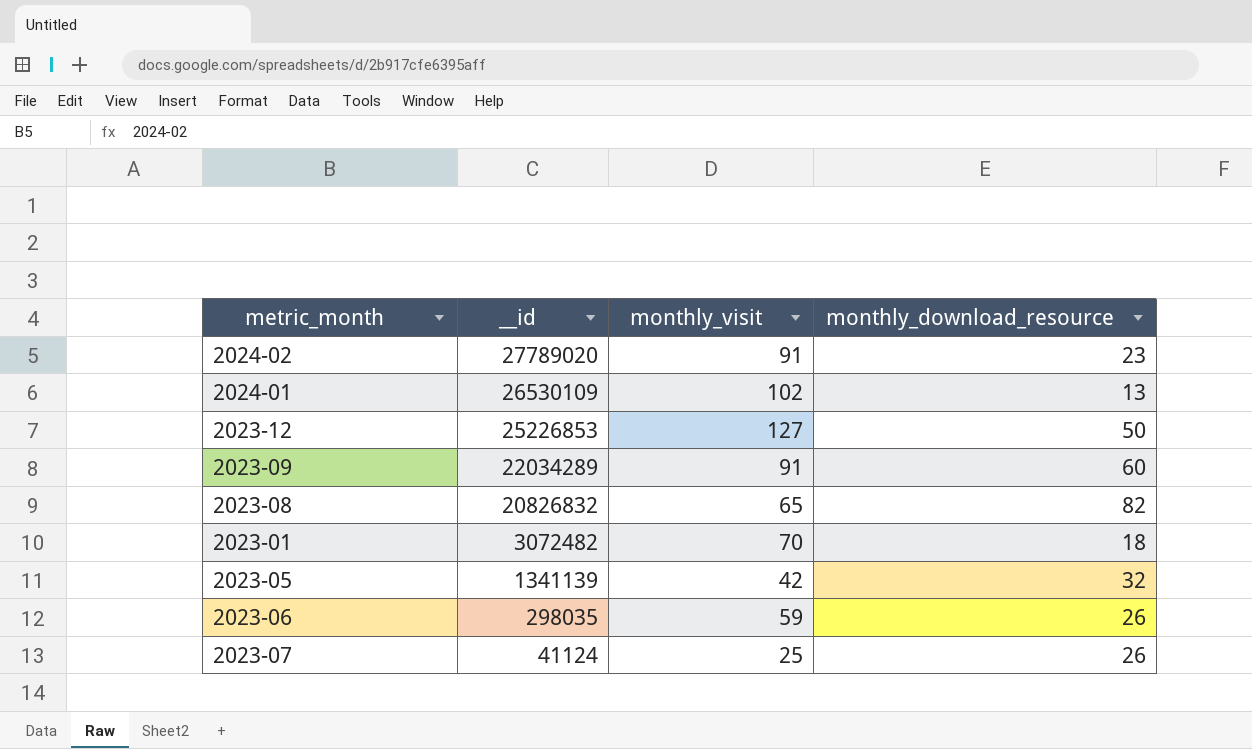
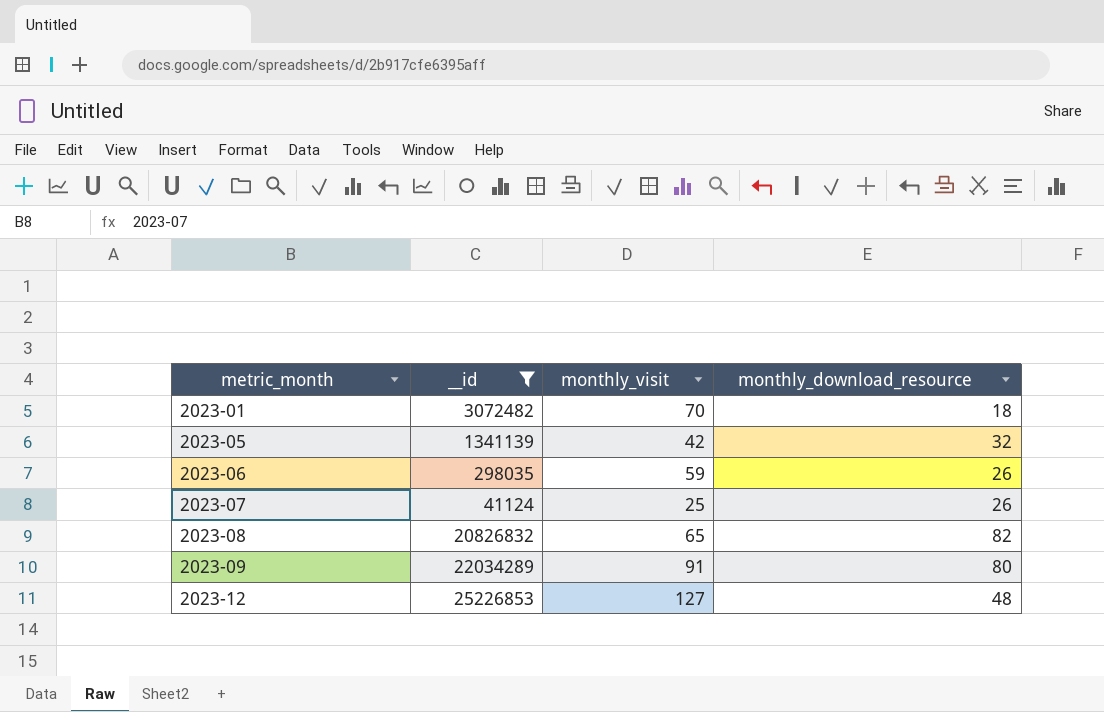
filter: none -> __id <= 25226853
row order: __id descending -> metric_month ascending
2023-09 | monthly_download_resource: 60 -> 80
2023-12 | monthly_download_resource: 50 -> 48

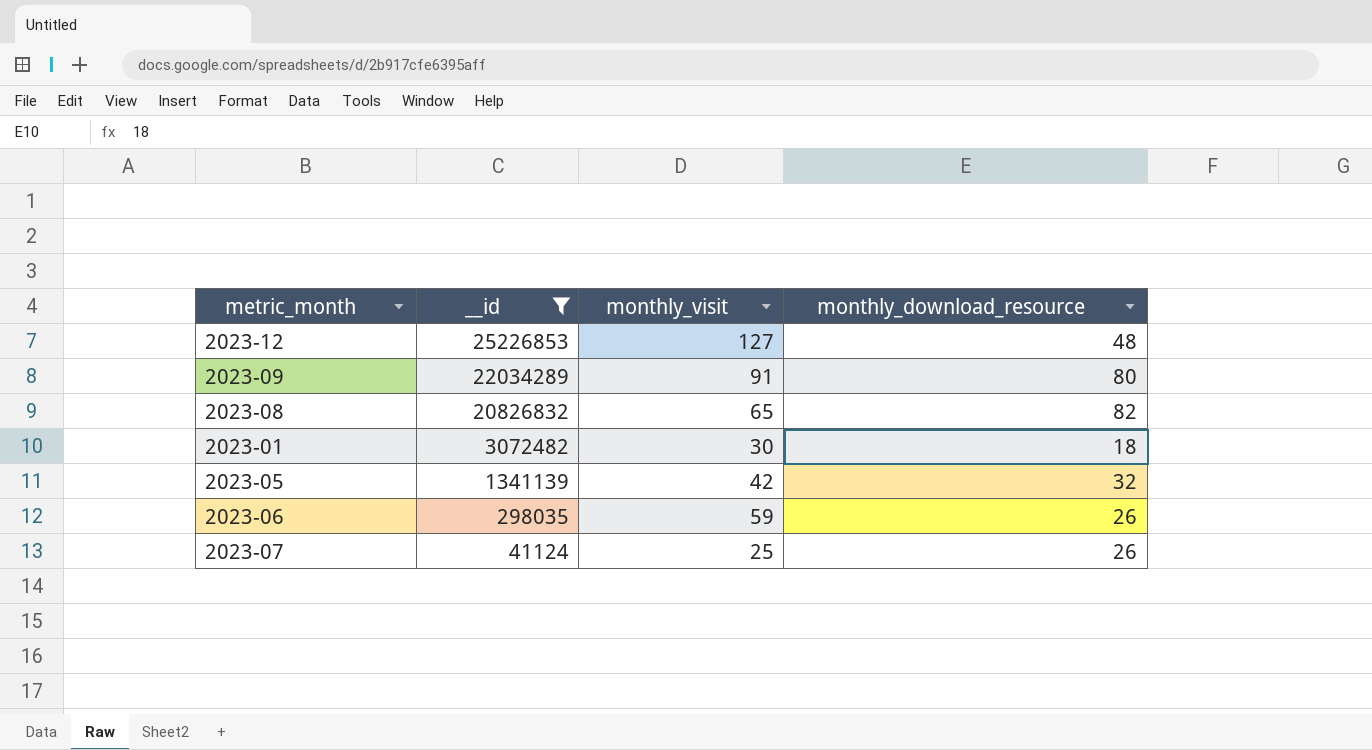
row order: metric_month ascending -> __id descending
2023-01 | monthly_visit: 70 -> 30

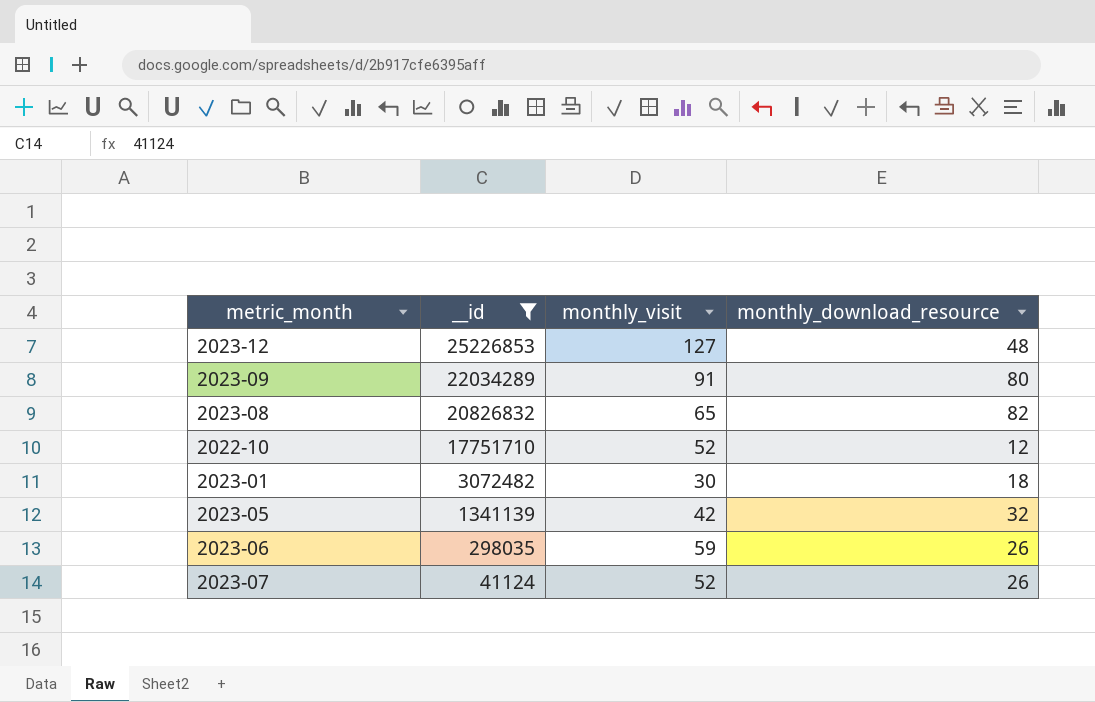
row 2022-10: none -> 17751710 | 52 | 12
2023-07 | monthly_visit: 25 -> 52

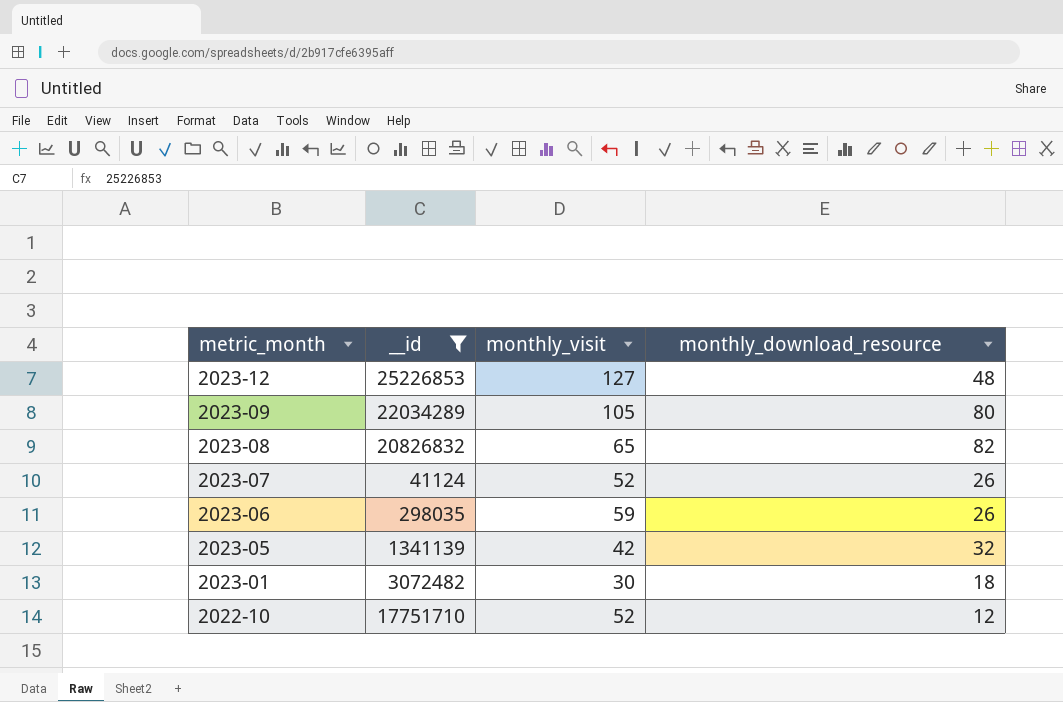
row order: __id descending -> metric_month descending
2023-09 | monthly_visit: 91 -> 105

